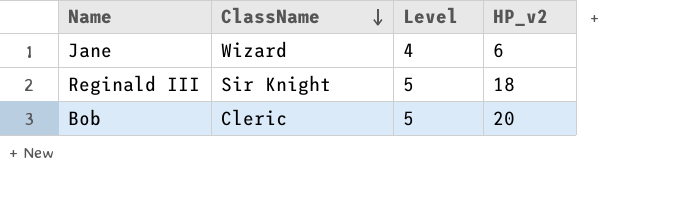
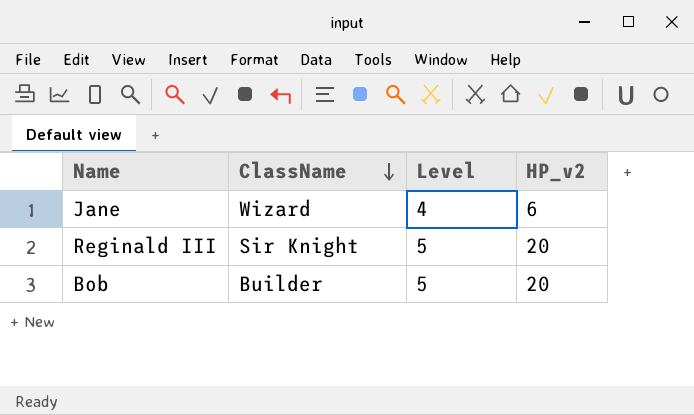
Reginald III | HP_v2: 18 -> 20
Bob | ClassName: Cleric -> Builder

